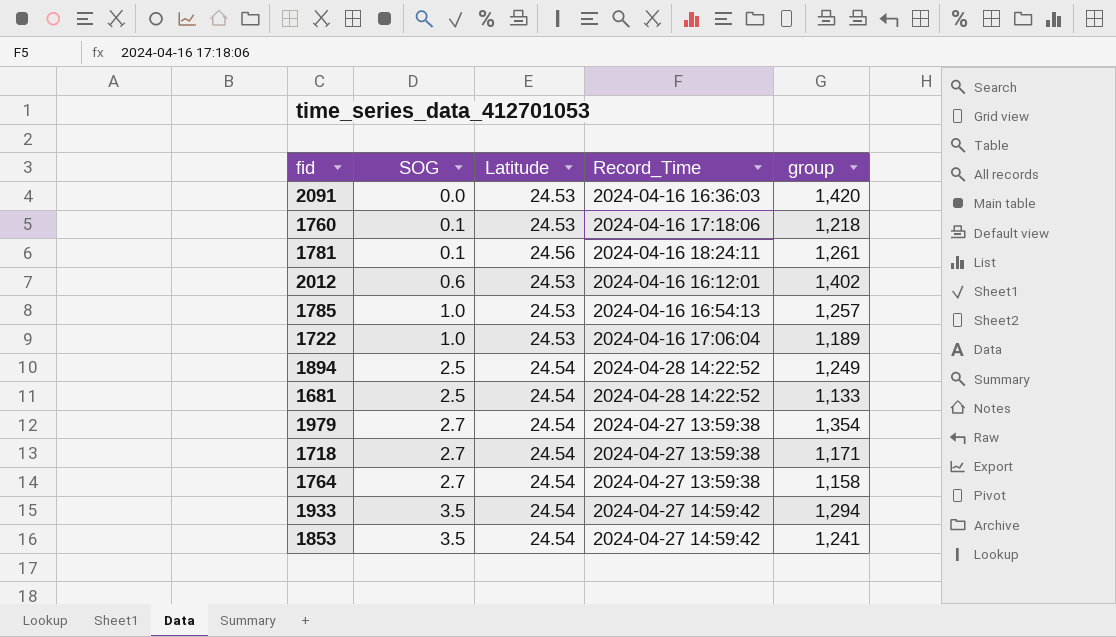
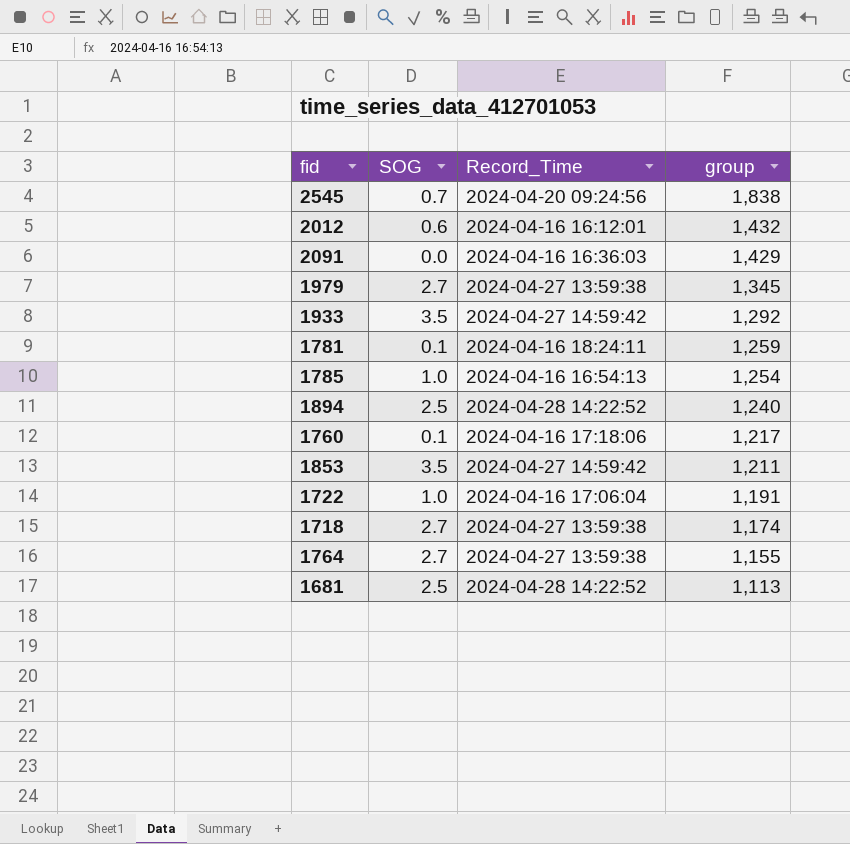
row order: SOG ascending -> group descending
column Latitude | position: 3 -> none
row 2545: none -> 0.7 | 2024-04-20 09:24:56 | 1,838
2012 | group: 1,402 -> 1,432
2091 | group: 1,420 -> 1,429
1979 | group: 1,354 -> 1,345
1933 | group: 1,294 -> 1,292
1781 | group: 1,261 -> 1,259
1785 | group: 1,257 -> 1,254
1894 | group: 1,249 -> 1,240
1760 | group: 1,218 -> 1,217
1853 | group: 1,241 -> 1,211
1722 | group: 1,189 -> 1,191
1718 | group: 1,171 -> 1,174
1764 | group: 1,158 -> 1,155
1681 | group: 1,133 -> 1,113

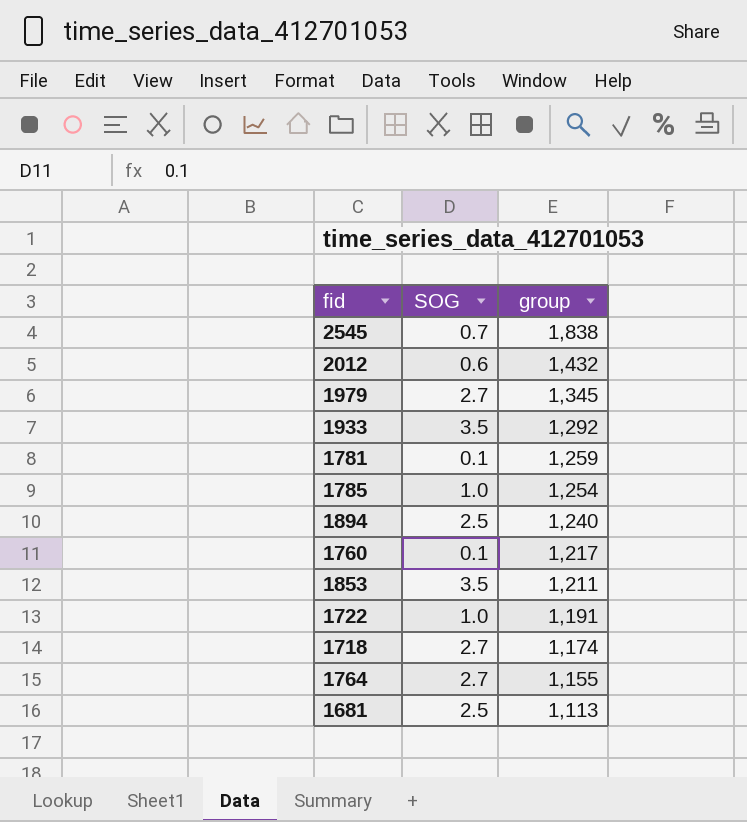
column Record_Time | position: 3 -> none
row 2091: 0.0 | 2024-04-16 16:36:03 | 1,429 -> none

